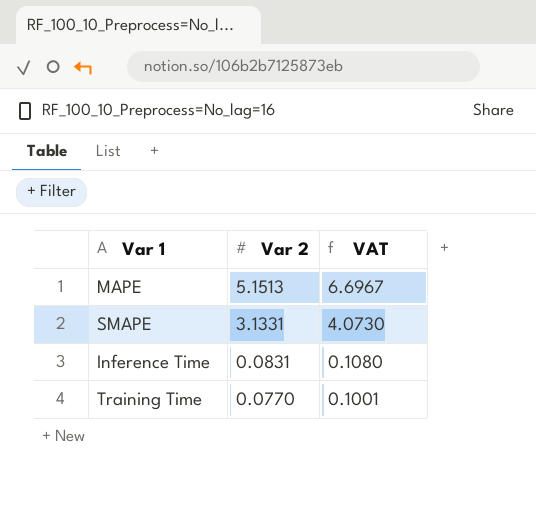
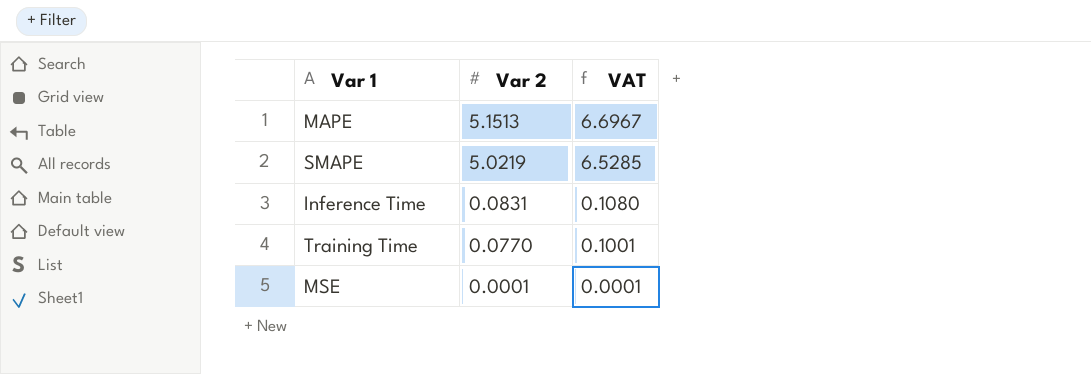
SMAPE | Var 2: 3.1331 -> 5.0219
SMAPE | VAT: 4.0730 -> 6.5285
row MSE: none -> 0.0001 | 0.0001

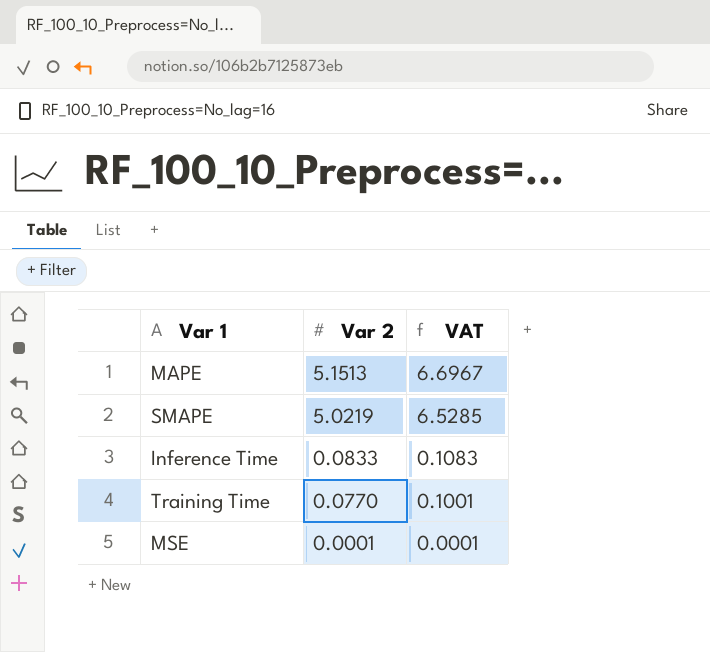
Inference Time | Var 2: 0.0831 -> 0.0833
Inference Time | VAT: 0.1080 -> 0.1083

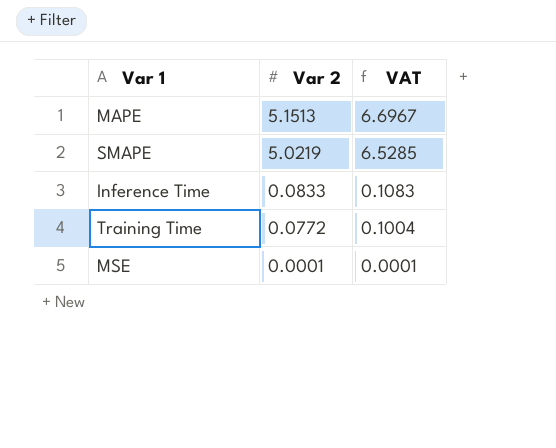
Training Time | Var 2: 0.0770 -> 0.0772
Training Time | VAT: 0.1001 -> 0.1004

